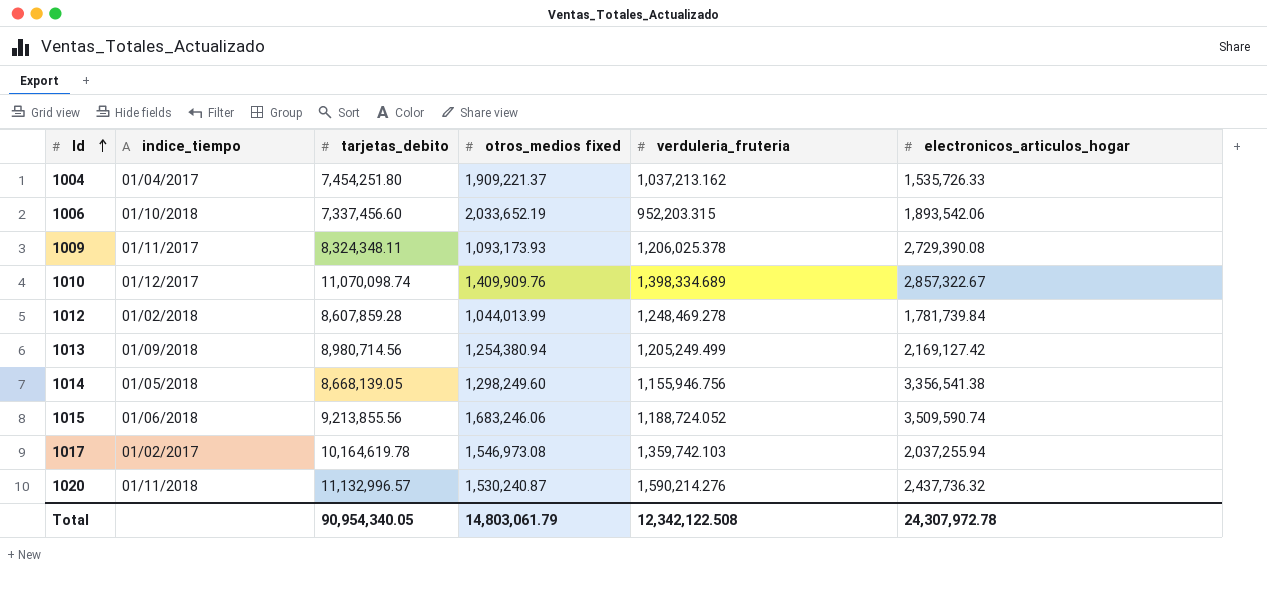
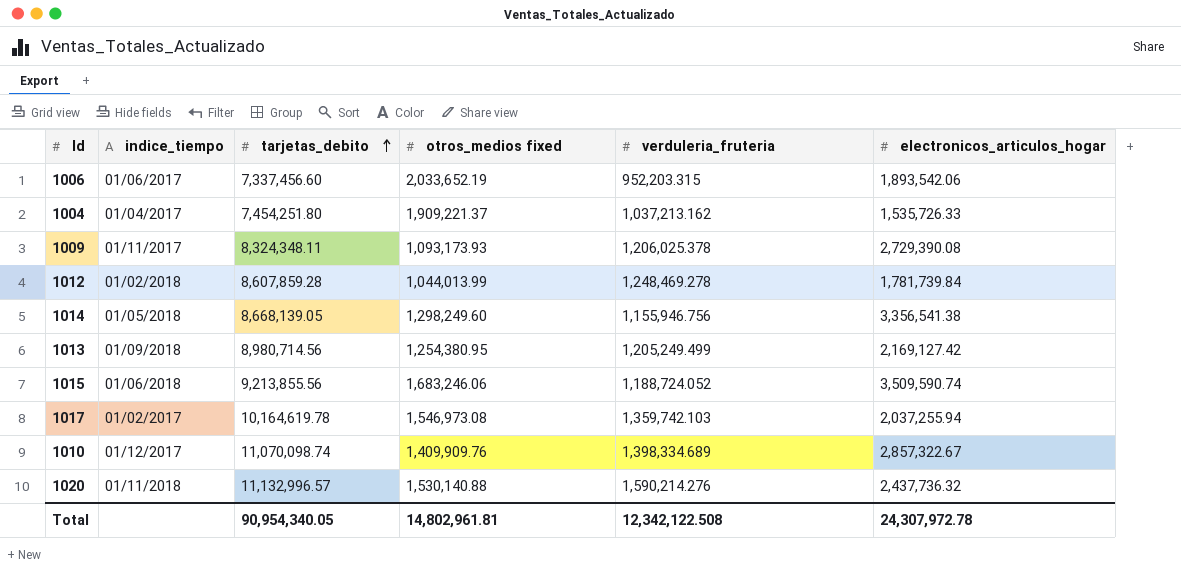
row order: Id ascending -> tarjetas_debito ascending
1006 | indice_tiempo: 01/10/2018 -> 01/06/2017
1013 | otros_medios fixed: 1,254,380.94 -> 1,254,380.95
1020 | otros_medios fixed: 1,530,240.87 -> 1,530,140.88
Total | otros_medios fixed: 14,803,061.79 -> 14,802,961.81

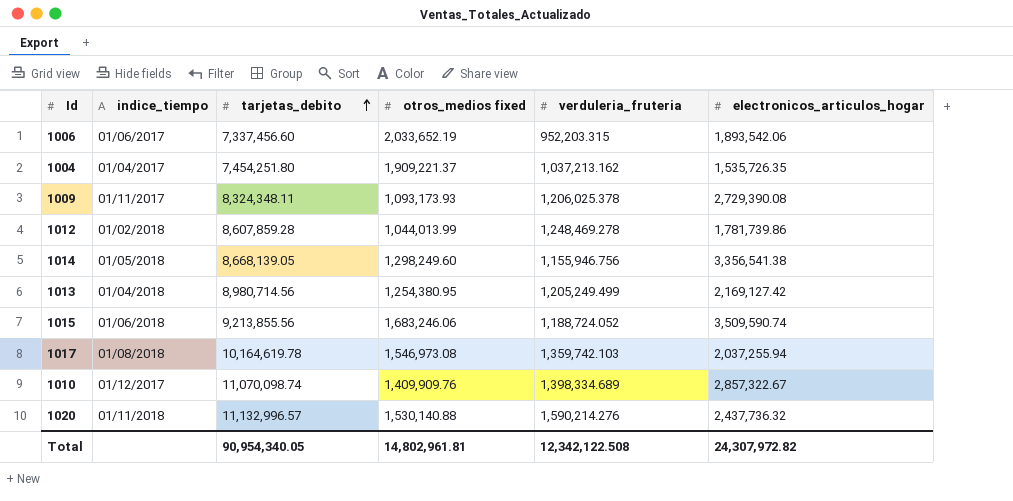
1004 | electronicos_articulos_hogar: 1,535,726.33 -> 1,535,726.35
1012 | electronicos_articulos_hogar: 1,781,739.84 -> 1,781,739.86
1013 | indice_tiempo: 01/09/2018 -> 01/04/2018
1017 | indice_tiempo: 01/02/2017 -> 01/08/2018
Total | electronicos_articulos_hogar: 24,307,972.78 -> 24,307,972.82

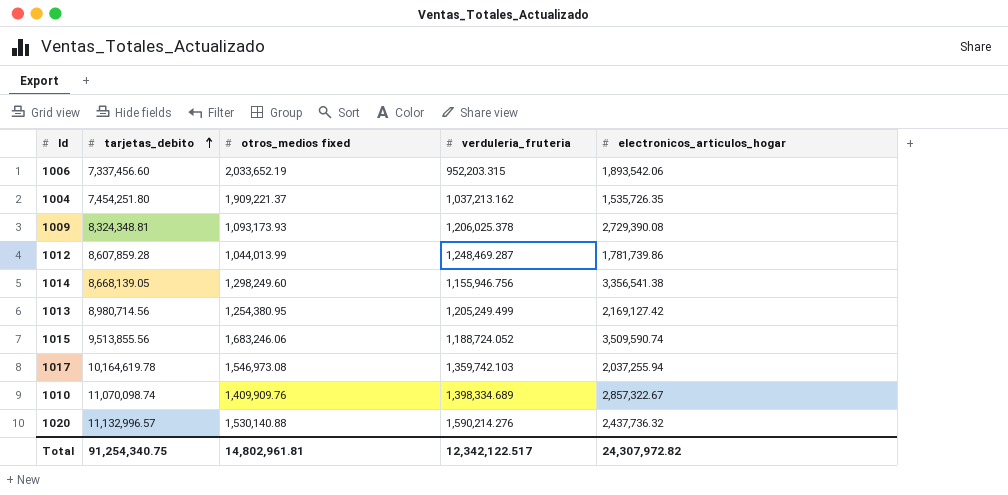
column indice_tiempo | position: 2 -> none
1009 | tarjetas_debito: 8,324,348.11 -> 8,324,348.81
1012 | verduleria_fruteria: 1,248,469.278 -> 1,248,469.287
1015 | tarjetas_debito: 9,213,855.56 -> 9,513,855.56
Total | tarjetas_debito: 90,954,340.05 -> 91,254,340.75
Total | verduleria_fruteria: 12,342,122.508 -> 12,342,122.517

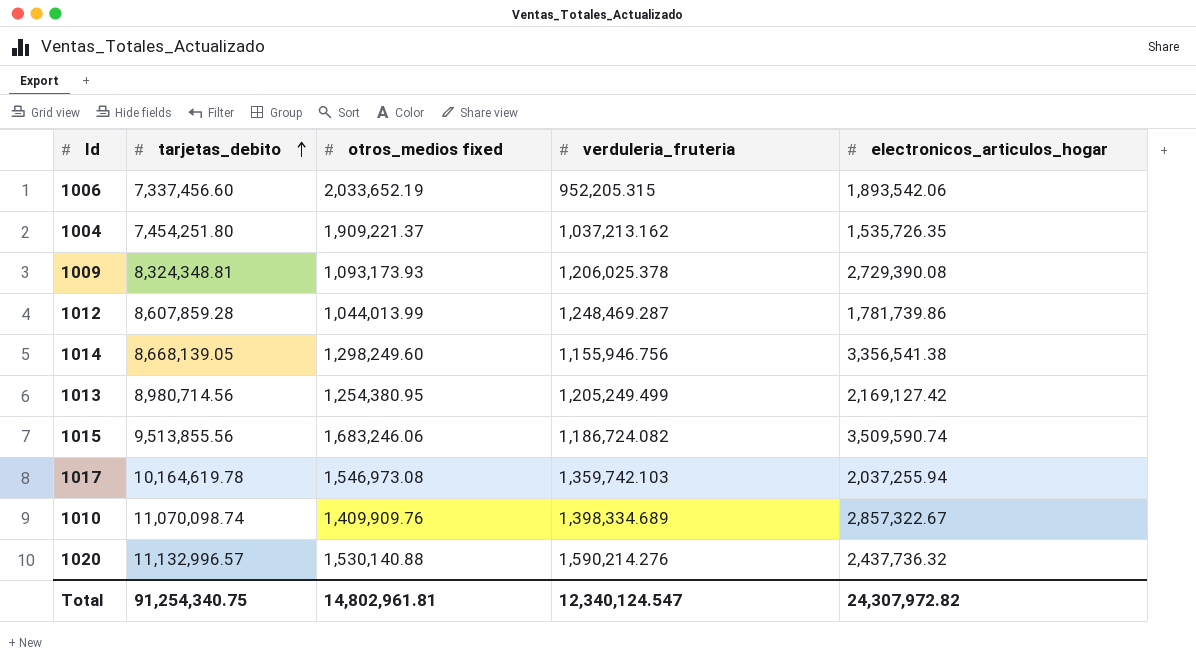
1006 | verduleria_fruteria: 952,203.315 -> 952,205.315
1015 | verduleria_fruteria: 1,188,724.052 -> 1,186,724.082
Total | verduleria_fruteria: 12,342,122.517 -> 12,340,124.547

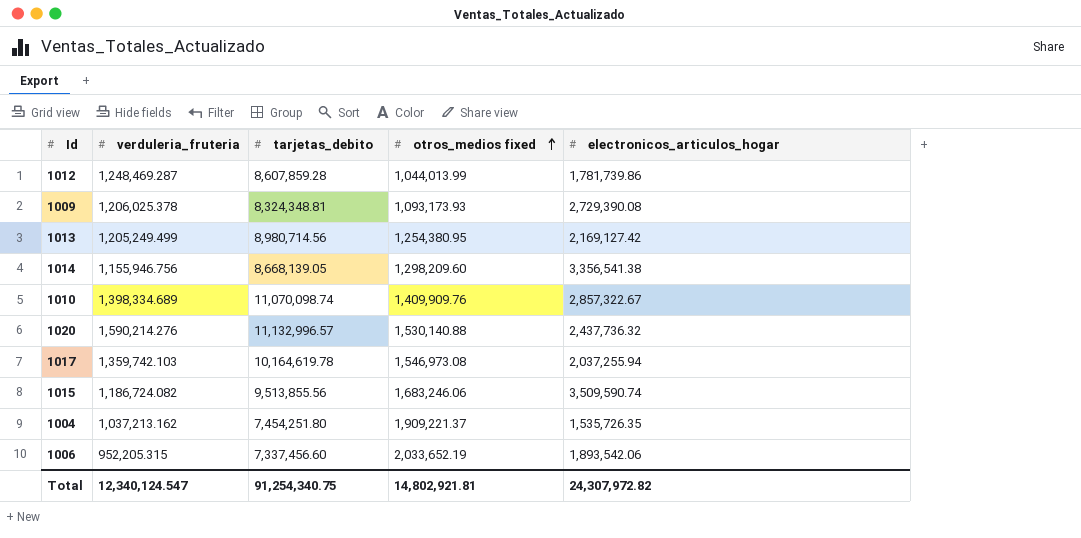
row order: tarjetas_debito ascending -> otros_medios fixed ascending
column verduleria_fruteria | position: 4 -> 2
1014 | otros_medios fixed: 1,298,249.60 -> 1,298,209.60
Total | otros_medios fixed: 14,802,961.81 -> 14,802,921.81

